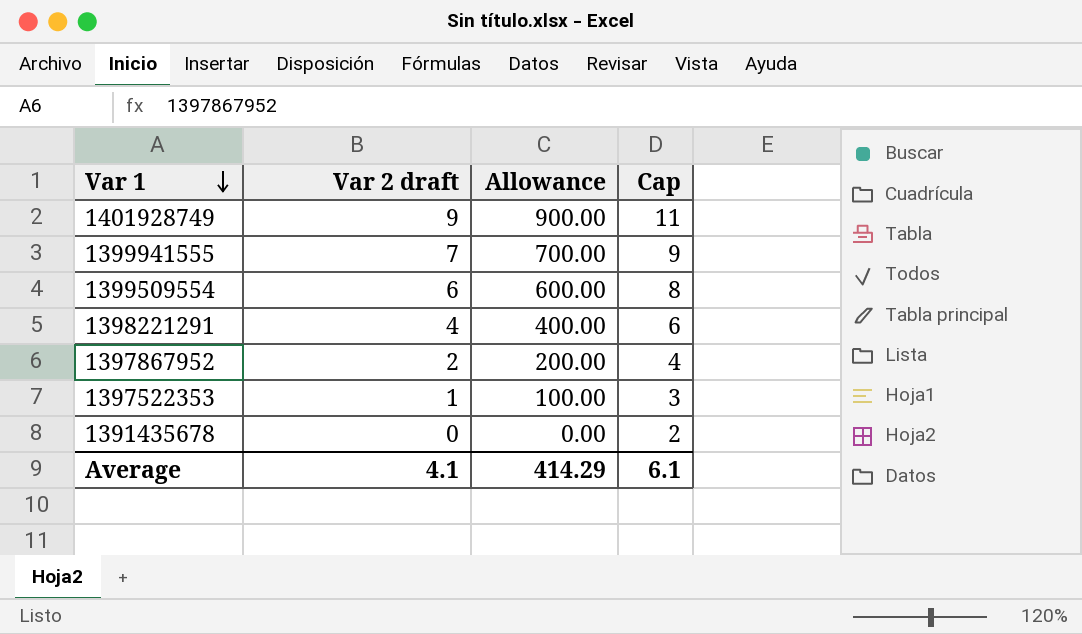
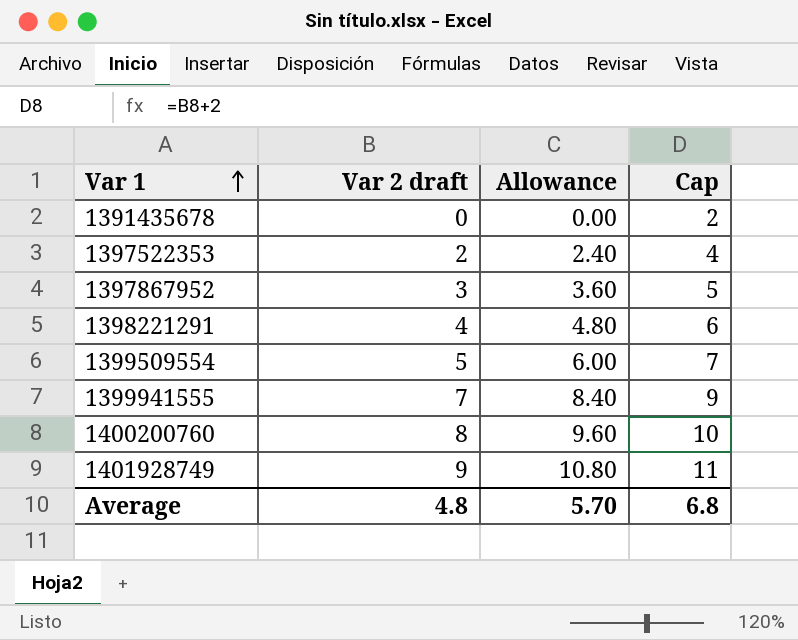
row order: Var 1 descending -> Var 1 ascending
column Allowance | formula: [Var 2 draft] * 100 -> [Var 2 draft] * 1.2
1397522353 | Var 2 draft: 1 -> 2
1397522353 | Cap: 3 -> 4
1397867952 | Var 2 draft: 2 -> 3
1397867952 | Cap: 4 -> 5
1399509554 | Var 2 draft: 6 -> 5
1399509554 | Cap: 8 -> 7
row 1400200760: none -> 8 | 9.60 | 10
Average | Var 2 draft: 4.1 -> 4.8
Average | Allowance: 414.29 -> 5.70
Average | Cap: 6.1 -> 6.8

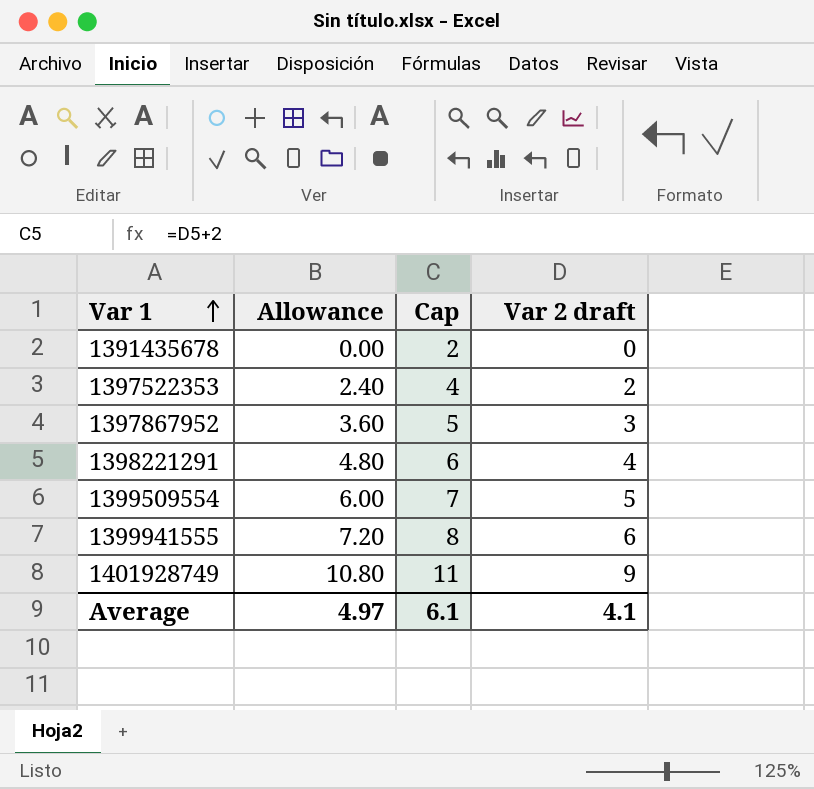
column Var 2 draft | position: 2 -> 4
row 1400200760: 8 | 9.60 | 10 -> none
1399941555 | Allowance: 8.40 -> 7.20
1399941555 | Cap: 9 -> 8
1399941555 | Var 2 draft: 7 -> 6
Average | Allowance: 5.70 -> 4.97
Average | Cap: 6.8 -> 6.1
Average | Var 2 draft: 4.8 -> 4.1

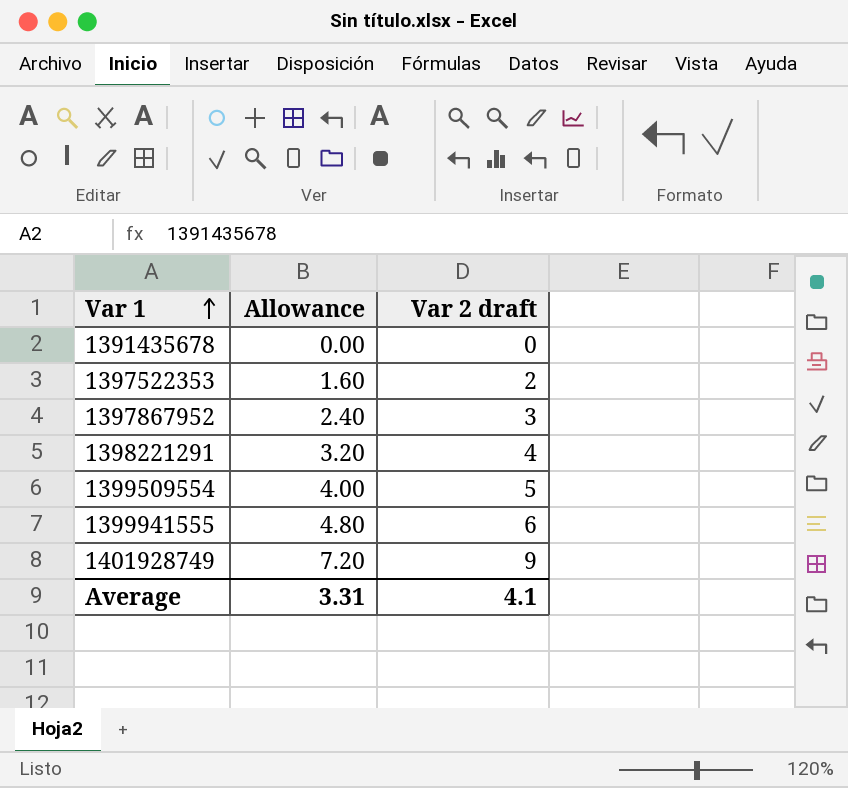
column Cap | formula: [Var 2 draft] + 2 -> none
column Allowance | formula: [Var 2 draft] * 1.2 -> [Var 2 draft] * 0.8
Average | Allowance: 4.97 -> 3.31

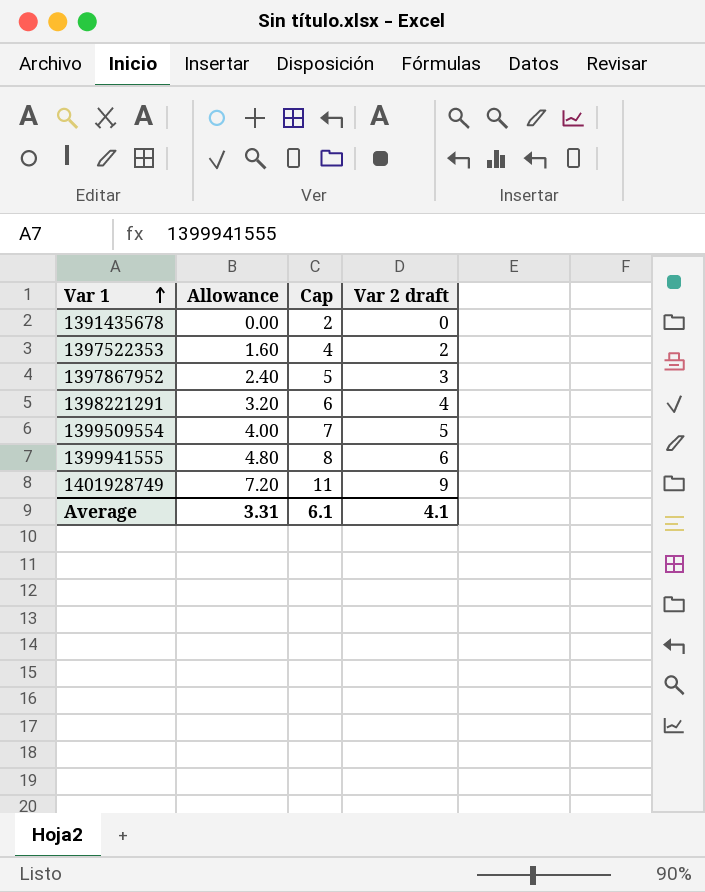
column Cap | formula: none -> [Var 2 draft] + 2

